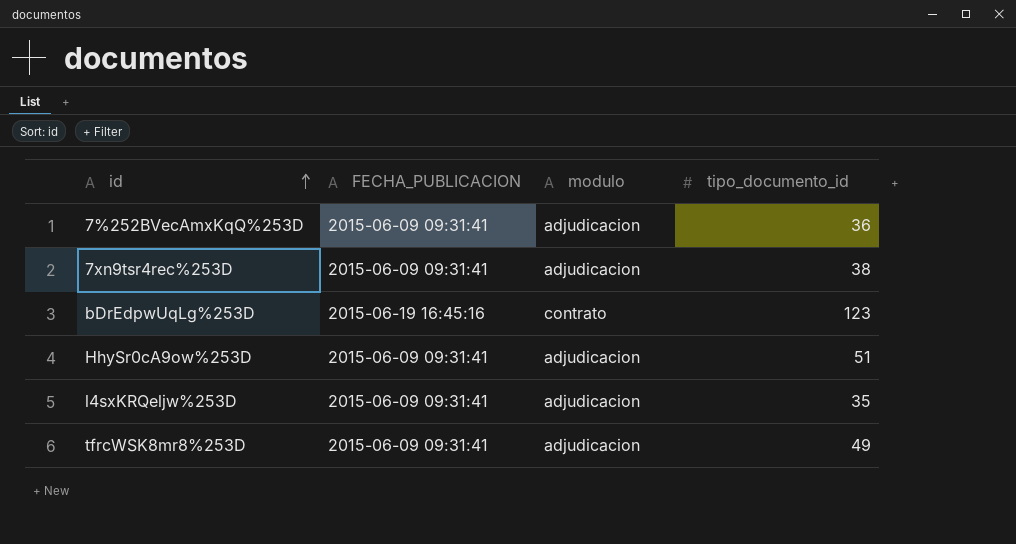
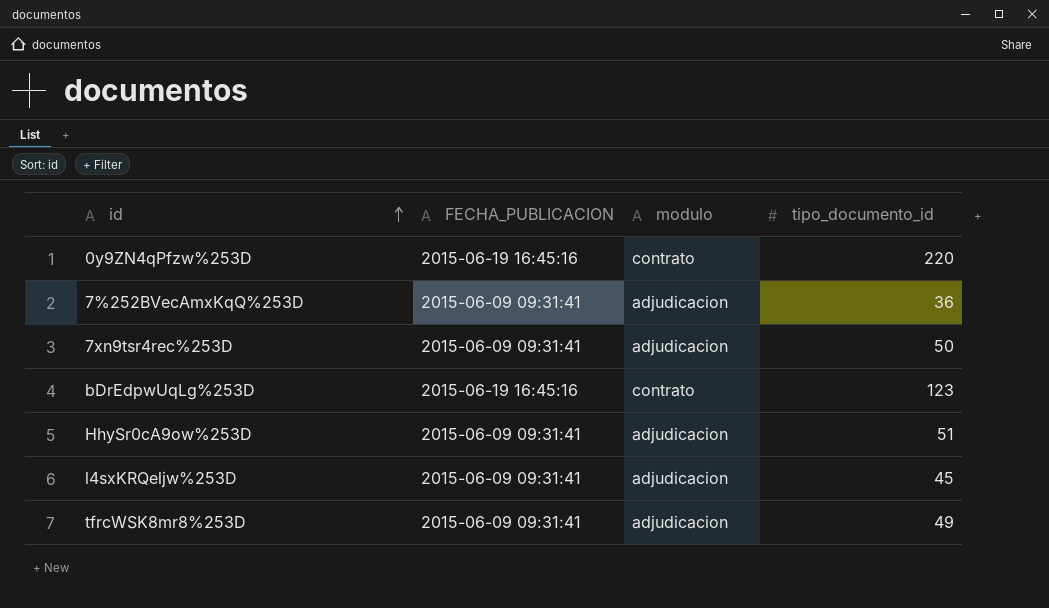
row 0y9ZN4qPfzw%253D: none -> 2015-06-19 16:45:16 | contrato | 220
7xn9tsr4rec%253D | tipo_documento_id: 38 -> 50
l4sxKRQeljw%253D | tipo_documento_id: 35 -> 45

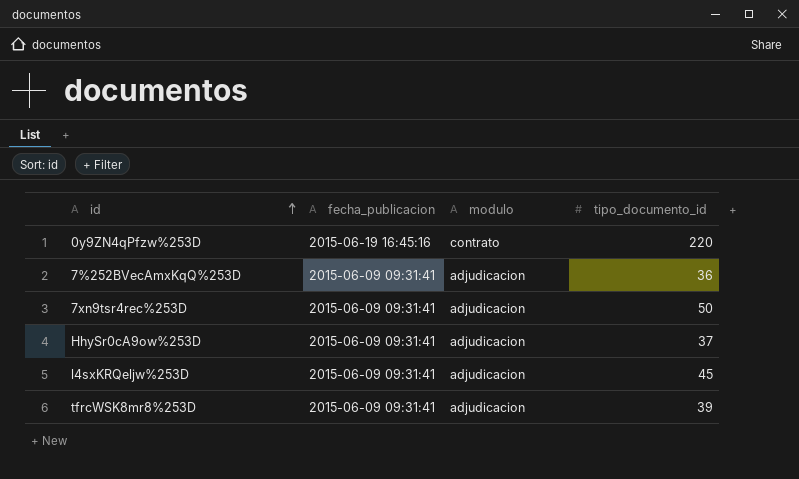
column name: FECHA_PUBLICACION -> fecha_publicacion
row bDrEdpwUqLg%253D: 2015-06-19 16:45:16 | contrato | 123 -> none
HhySr0cA9ow%253D | tipo_documento_id: 51 -> 37
tfrcWSK8mr8%253D | tipo_documento_id: 49 -> 39

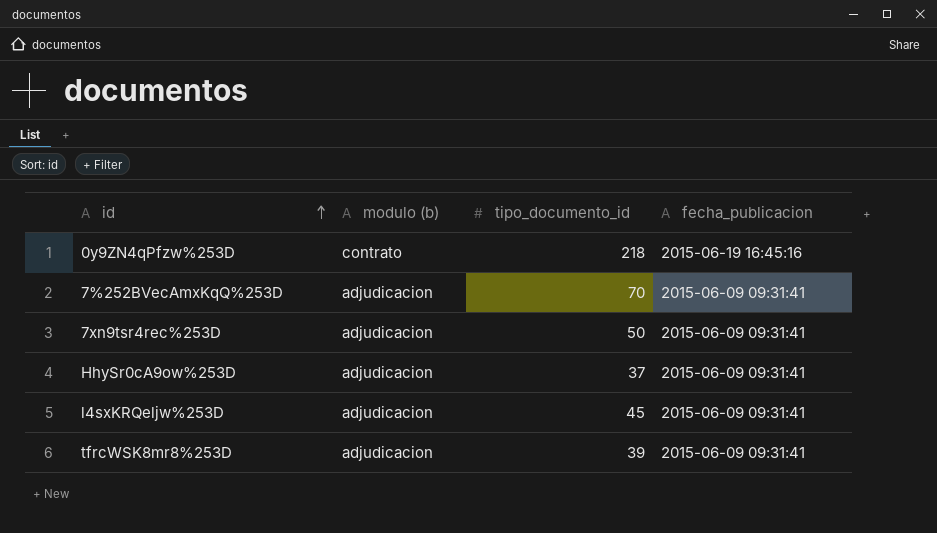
column name: modulo -> modulo (b)
column fecha_publicacion | position: 2 -> 4
0y9ZN4qPfzw%253D | tipo_documento_id: 220 -> 218
7%252BVecAmxKqQ%253D | tipo_documento_id: 36 -> 70

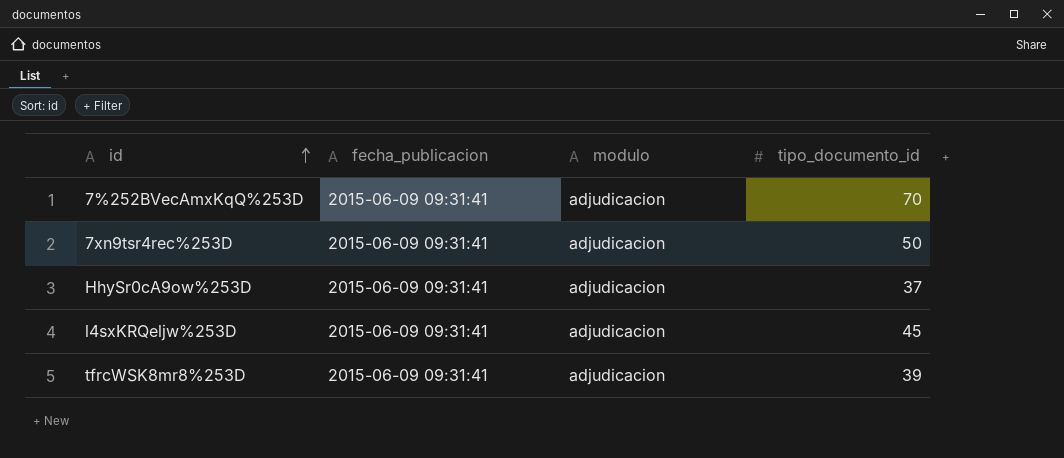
column fecha_publicacion | position: 4 -> 2
column name: modulo (b) -> modulo
row 0y9ZN4qPfzw%253D: contrato | 218 | 2015-06-19 16:45:16 -> none

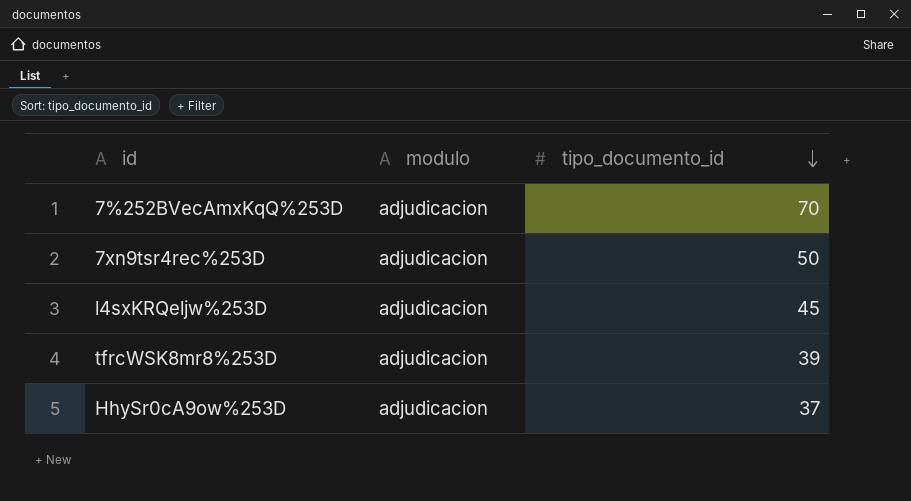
row order: id ascending -> tipo_documento_id descending
column fecha_publicacion | position: 2 -> none

